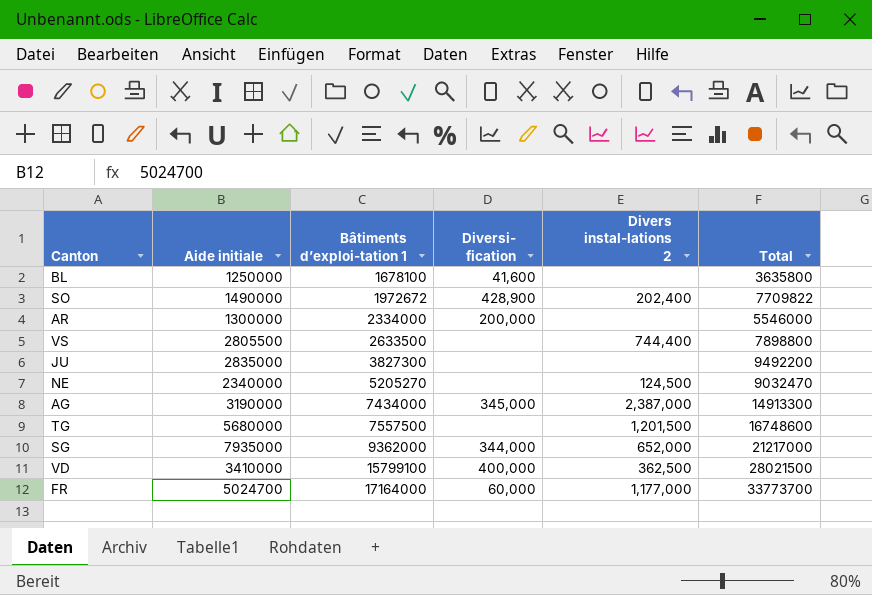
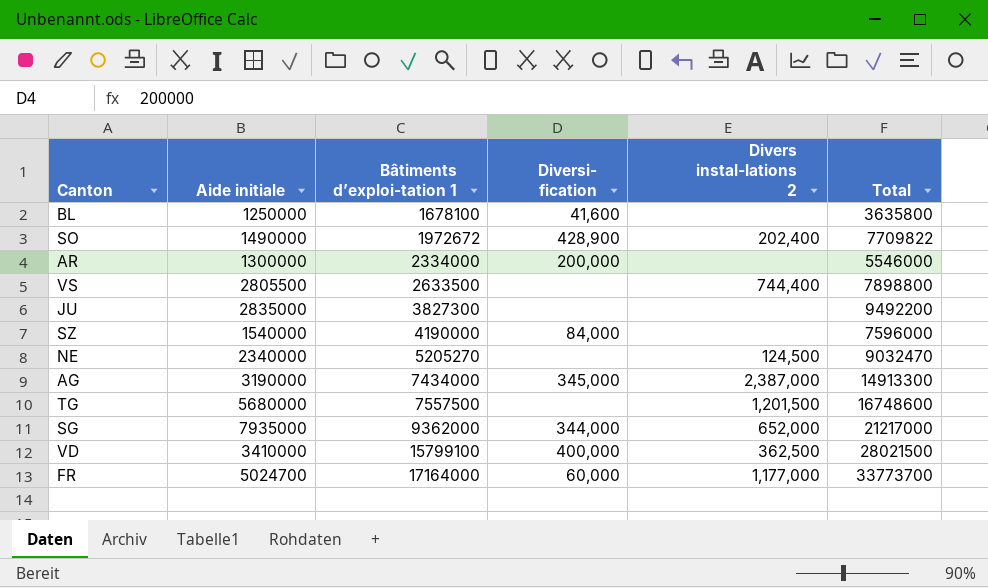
row SZ: none -> 1540000 | 4190000 | 84,000 | none | 7596000

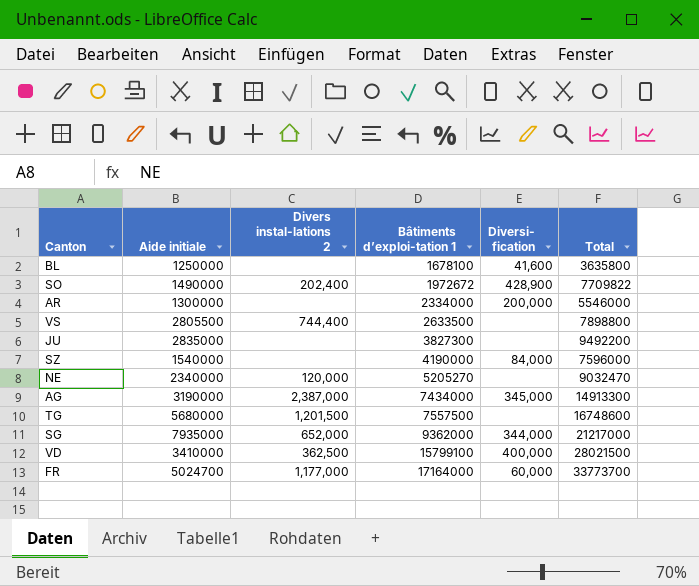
column Divers instal-lations 2 | position: 5 -> 3
NE | Divers instal-lations 2: 124,500 -> 120,000

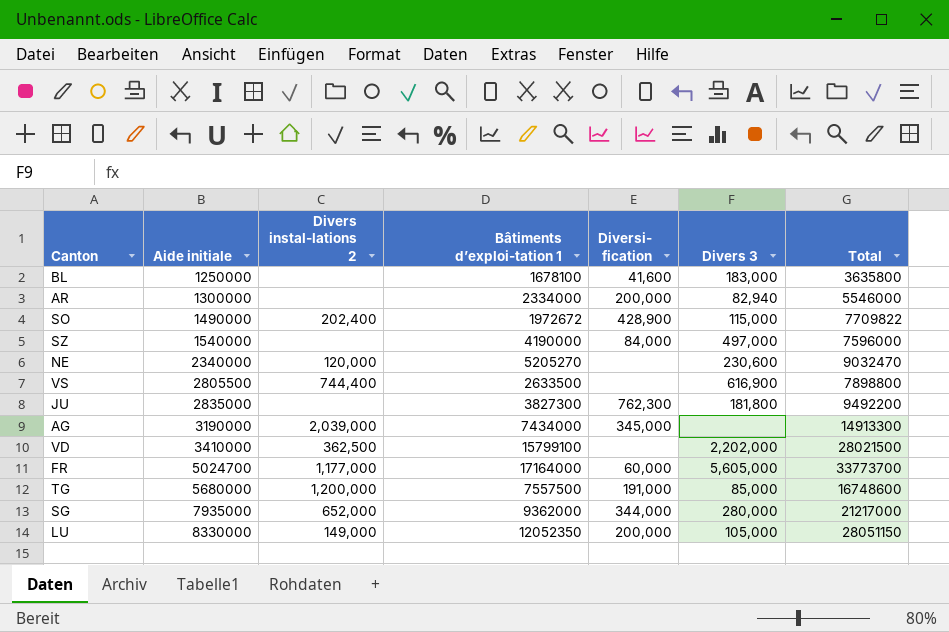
row order: Bâtiments d’exploi-tation 1 ascending -> Aide initiale ascending
column Divers 3 | position: none -> 6
JU | Diversi- fication: none -> 762,300
AG | Divers instal-lations 2: 2,387,000 -> 2,039,000
VD | Diversi- fication: 400,000 -> none
TG | Divers instal-lations 2: 1,201,500 -> 1,200,000
TG | Diversi- fication: none -> 191,000
row LU: none -> 8330000 | 149,000 | 12052350 | 200,000 | 105,000 | 28051150

